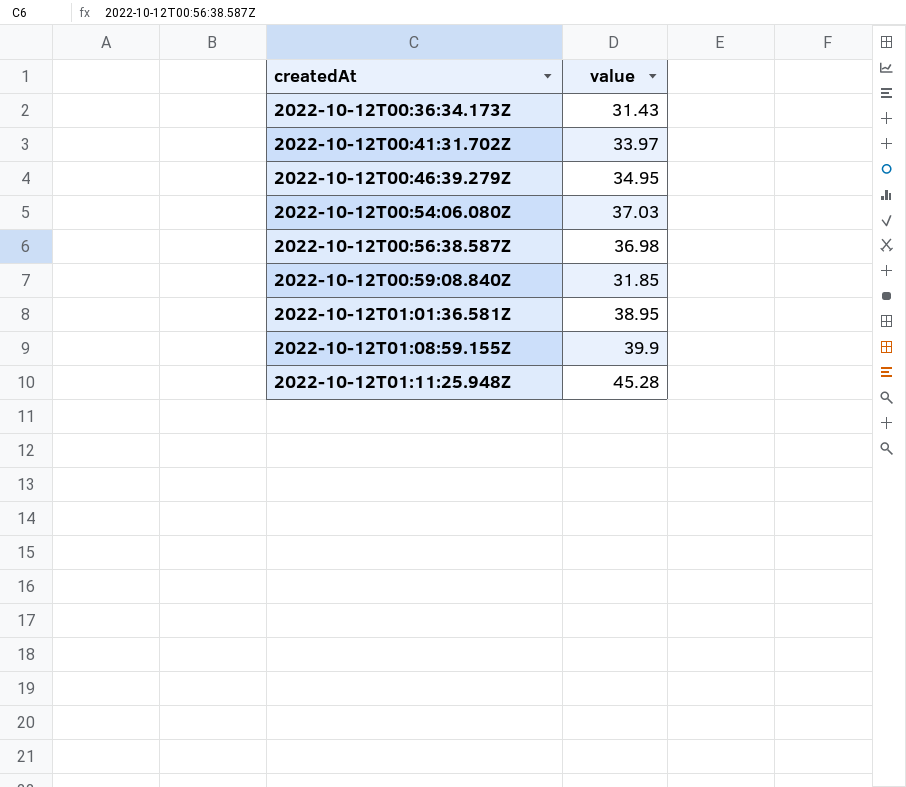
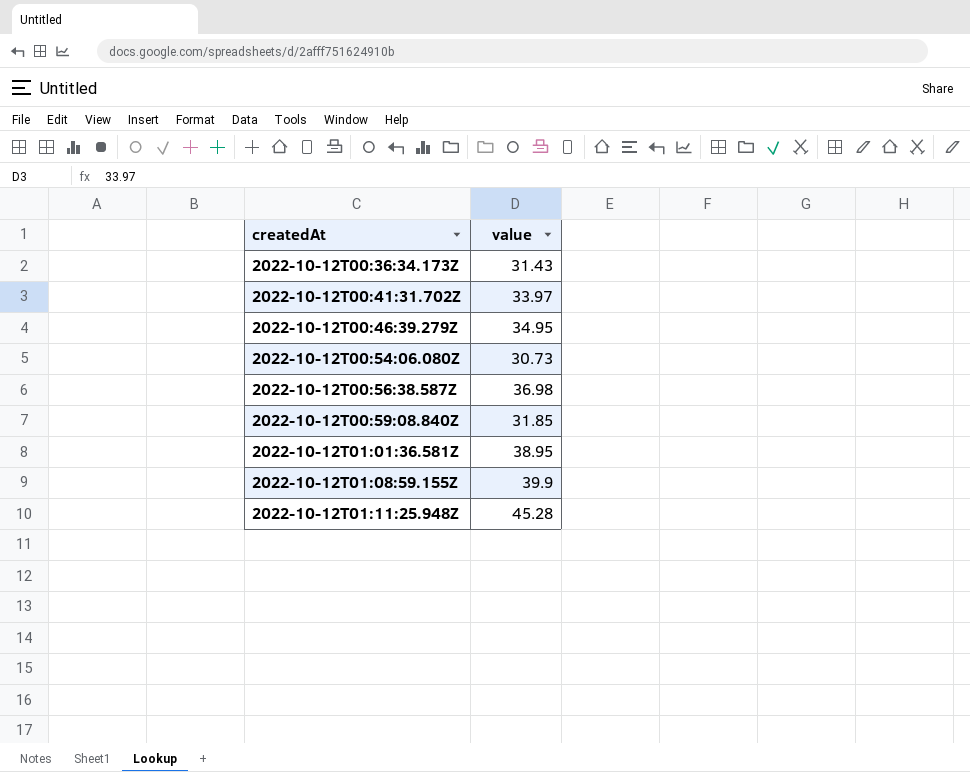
2022-10-12T00:54:06.080Z | value: 37.03 -> 30.73

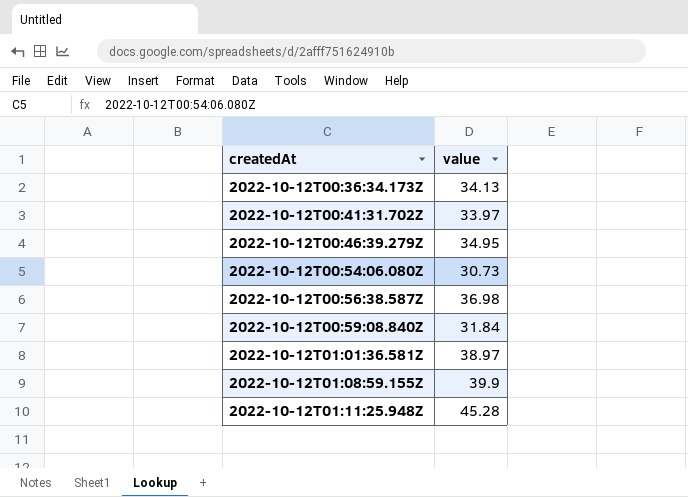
2022-10-12T00:36:34.173Z | value: 31.43 -> 34.13
2022-10-12T00:59:08.840Z | value: 31.85 -> 31.84
2022-10-12T01:01:36.581Z | value: 38.95 -> 38.97

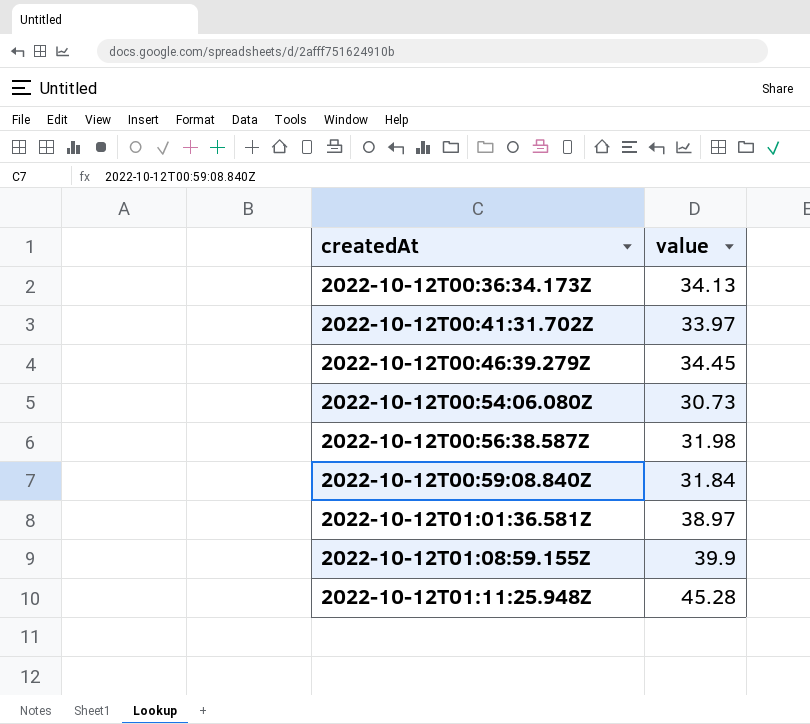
2022-10-12T00:46:39.279Z | value: 34.95 -> 34.45
2022-10-12T00:56:38.587Z | value: 36.98 -> 31.98

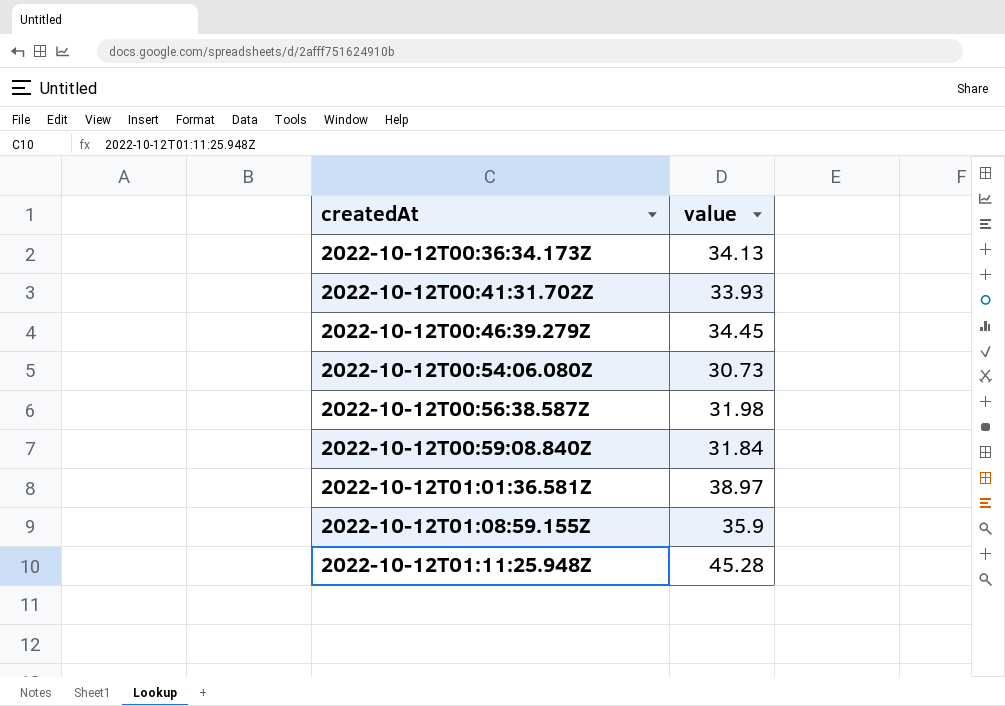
2022-10-12T00:41:31.702Z | value: 33.97 -> 33.93
2022-10-12T01:08:59.155Z | value: 39.9 -> 35.9

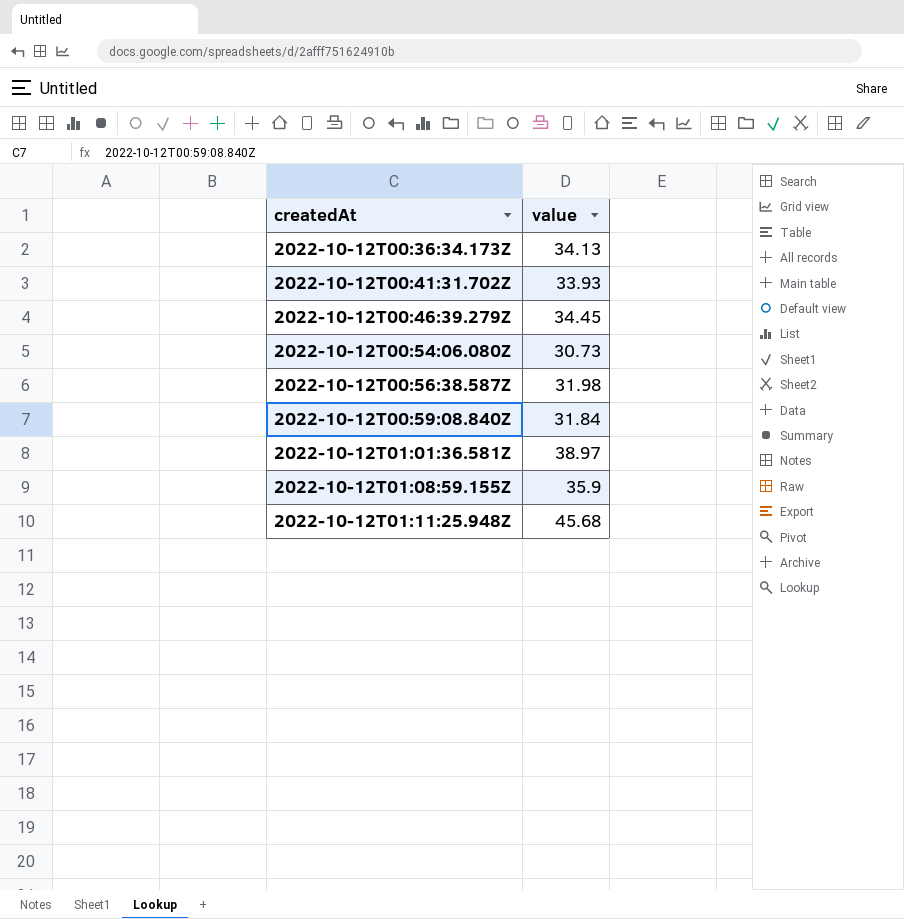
2022-10-12T01:11:25.948Z | value: 45.28 -> 45.68

